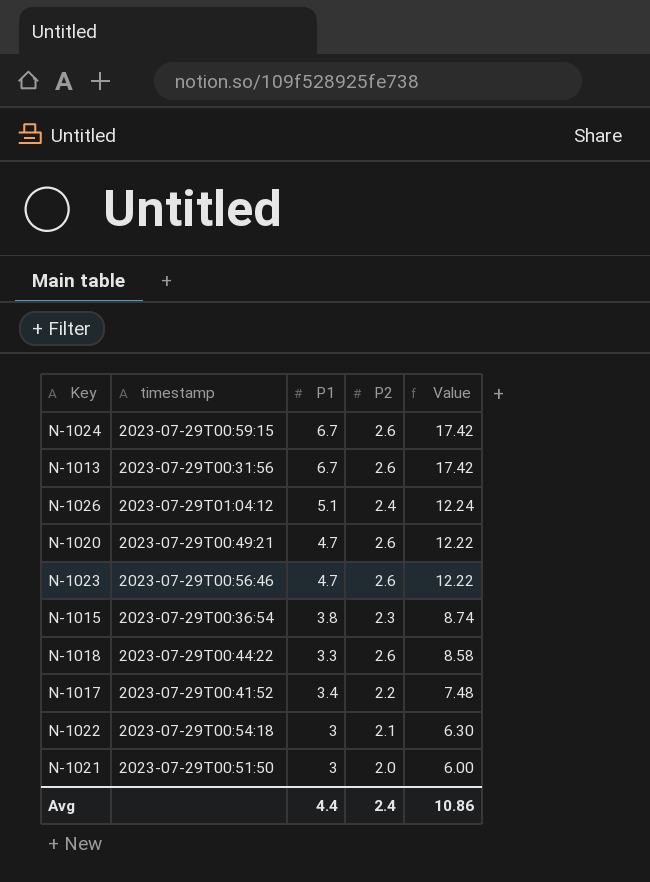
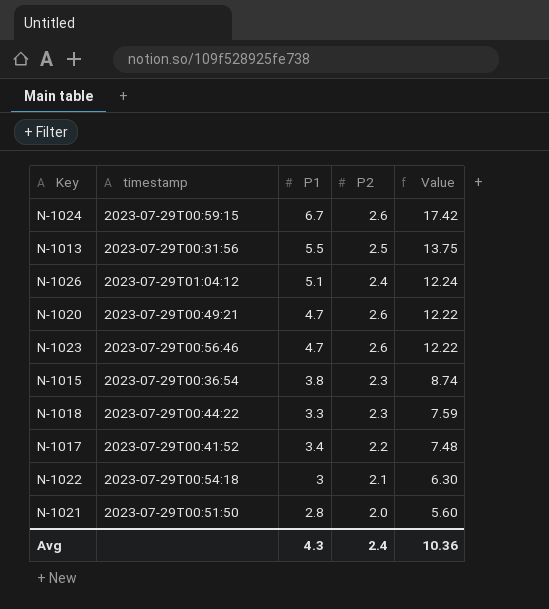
N-1013 | P1: 6.7 -> 5.5
N-1013 | P2: 2.6 -> 2.5
N-1013 | Value: 17.42 -> 13.75
N-1018 | P2: 2.6 -> 2.3
N-1018 | Value: 8.58 -> 7.59
N-1021 | P1: 3 -> 2.8
N-1021 | Value: 6.00 -> 5.60
Avg | P1: 4.4 -> 4.3
Avg | Value: 10.86 -> 10.36

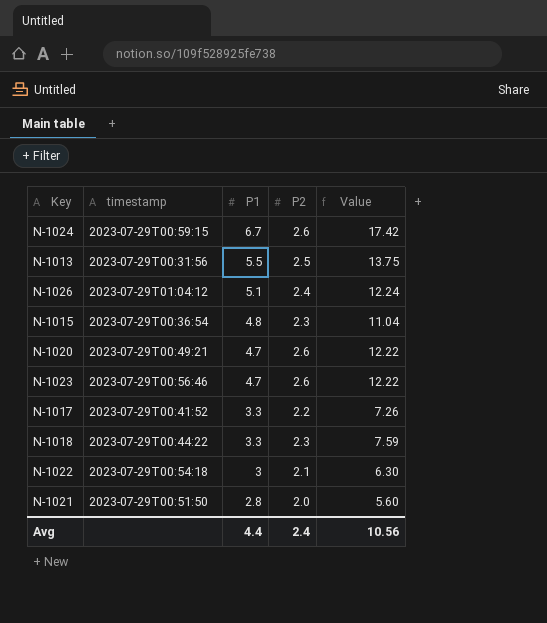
row order: Value descending -> P1 descending
N-1015 | P1: 3.8 -> 4.8
N-1015 | Value: 8.74 -> 11.04
N-1017 | P1: 3.4 -> 3.3
N-1017 | Value: 7.48 -> 7.26
Avg | P1: 4.3 -> 4.4
Avg | Value: 10.36 -> 10.56

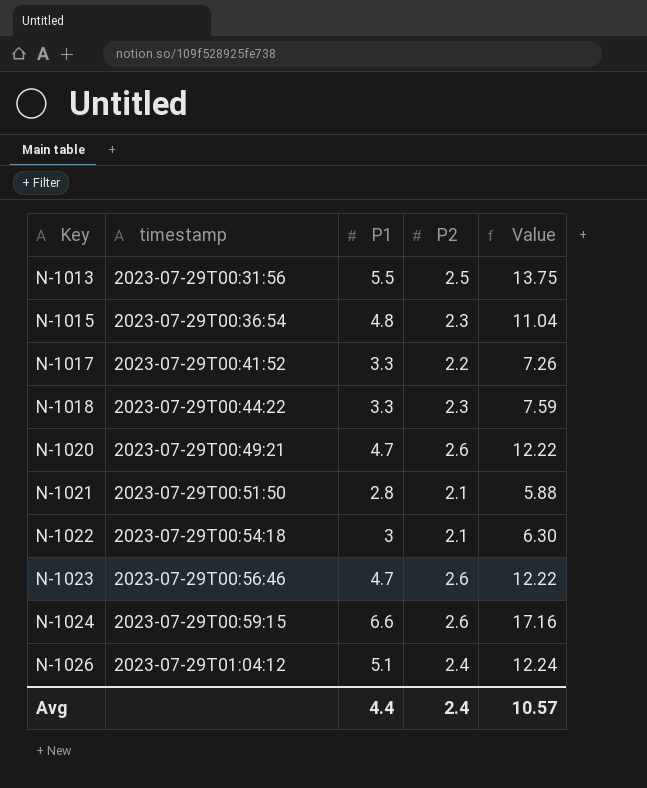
row order: P1 descending -> Key ascending
N-1021 | P2: 2.0 -> 2.1
N-1021 | Value: 5.60 -> 5.88
N-1024 | P1: 6.7 -> 6.6
N-1024 | Value: 17.42 -> 17.16
Avg | Value: 10.56 -> 10.57

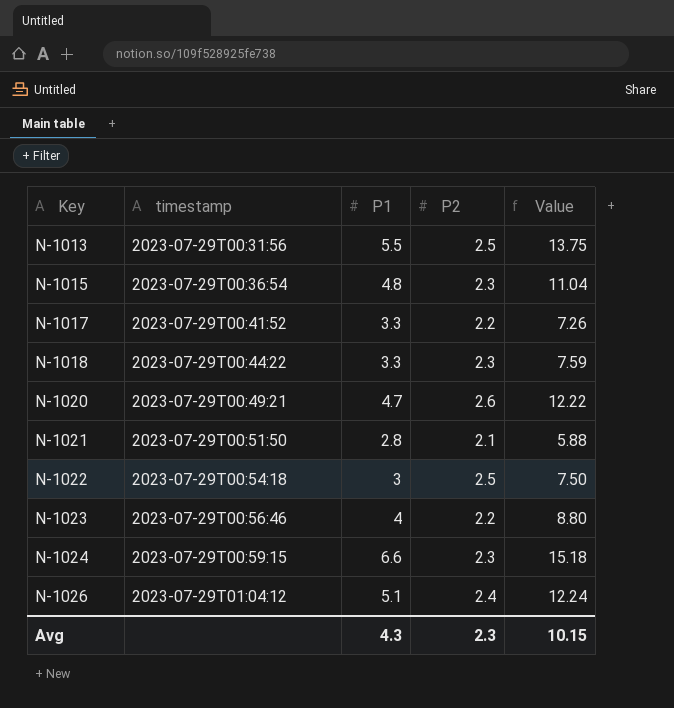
N-1022 | P2: 2.1 -> 2.5
N-1022 | Value: 6.30 -> 7.50
N-1023 | P1: 4.7 -> 4
N-1023 | P2: 2.6 -> 2.2
N-1023 | Value: 12.22 -> 8.80
N-1024 | P2: 2.6 -> 2.3
N-1024 | Value: 17.16 -> 15.18
Avg | P1: 4.4 -> 4.3
Avg | P2: 2.4 -> 2.3
Avg | Value: 10.57 -> 10.15

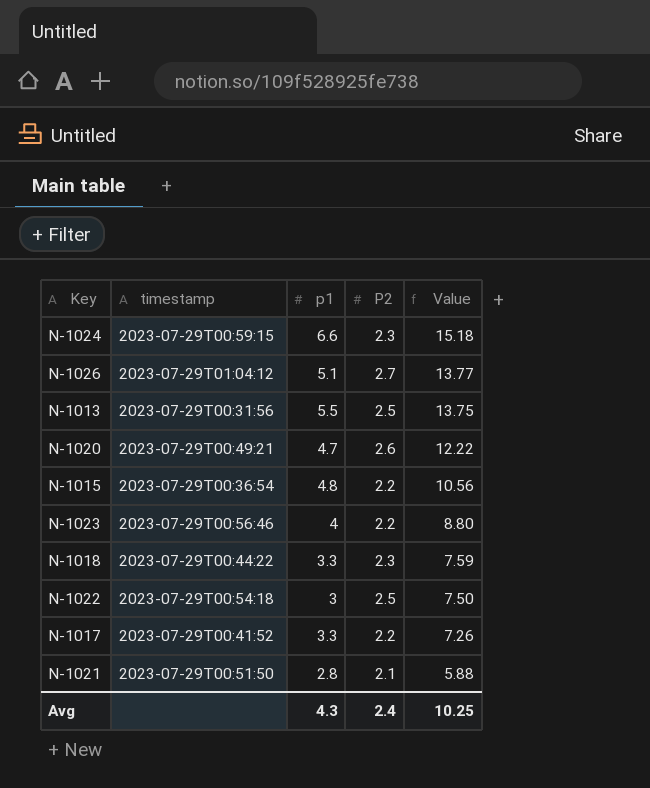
row order: Key ascending -> Value descending
column name: P1 -> p1
N-1026 | P2: 2.4 -> 2.7
N-1026 | Value: 12.24 -> 13.77
N-1015 | P2: 2.3 -> 2.2
N-1015 | Value: 11.04 -> 10.56
Avg | P2: 2.3 -> 2.4
Avg | Value: 10.15 -> 10.25

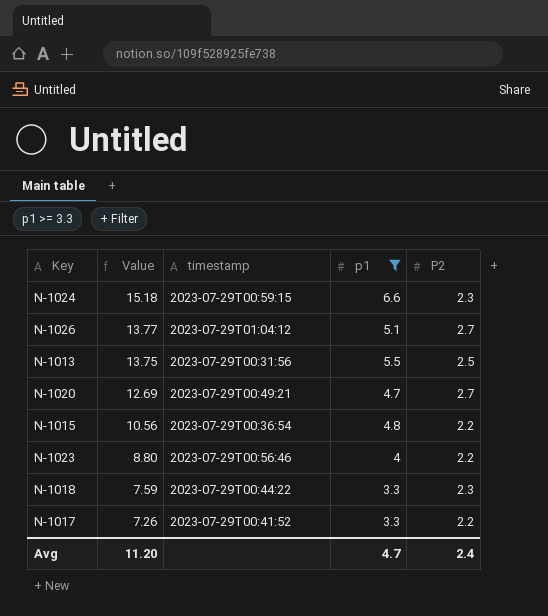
filter: none -> p1 >= 3.3
column Value | position: 5 -> 2
N-1020 | Value: 12.22 -> 12.69
N-1020 | P2: 2.6 -> 2.7
Avg | Value: 10.25 -> 11.20
Avg | p1: 4.3 -> 4.7

